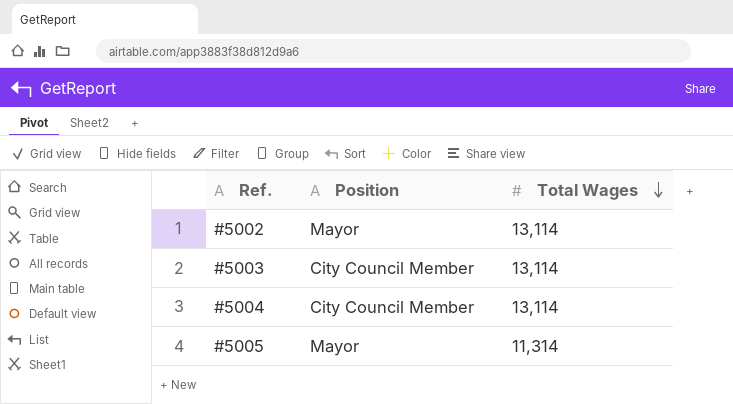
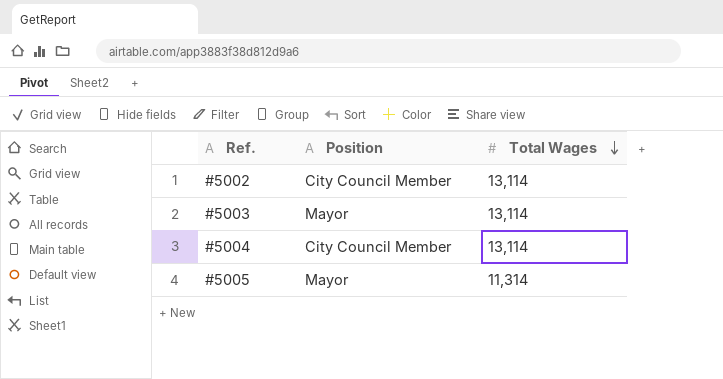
#5002 | Position: Mayor -> City Council Member
#5003 | Position: City Council Member -> Mayor

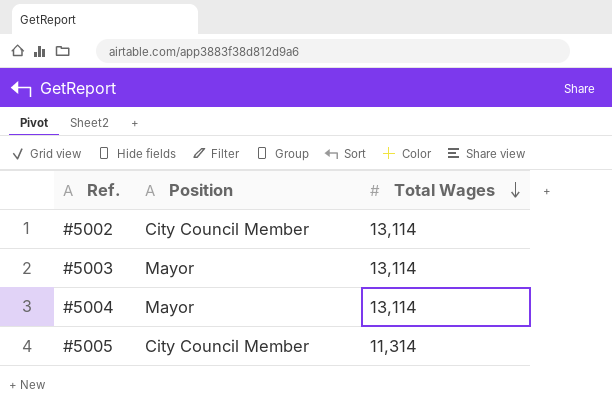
#5004 | Position: City Council Member -> Mayor
#5005 | Position: Mayor -> City Council Member

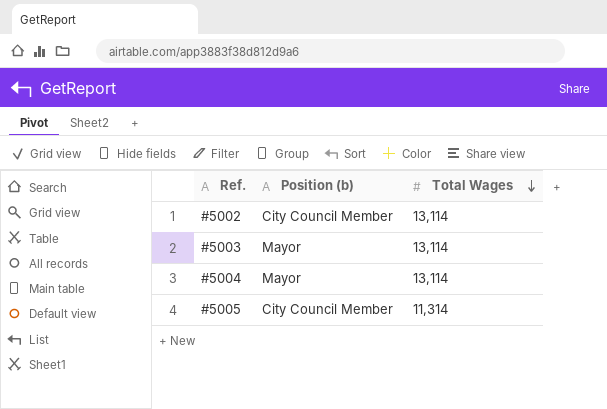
column name: Position -> Position (b)

